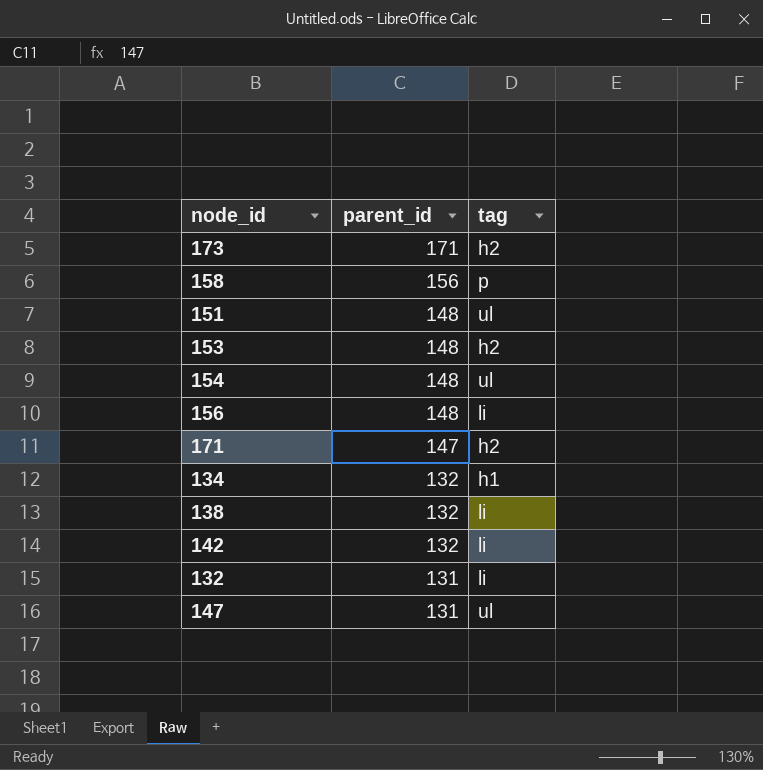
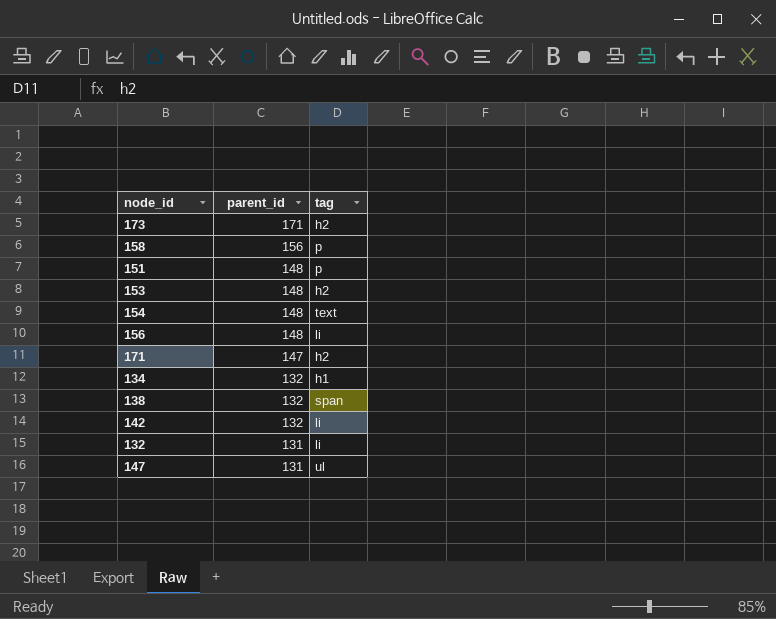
151 | tag: ul -> p
154 | tag: ul -> text
138 | tag: li -> span

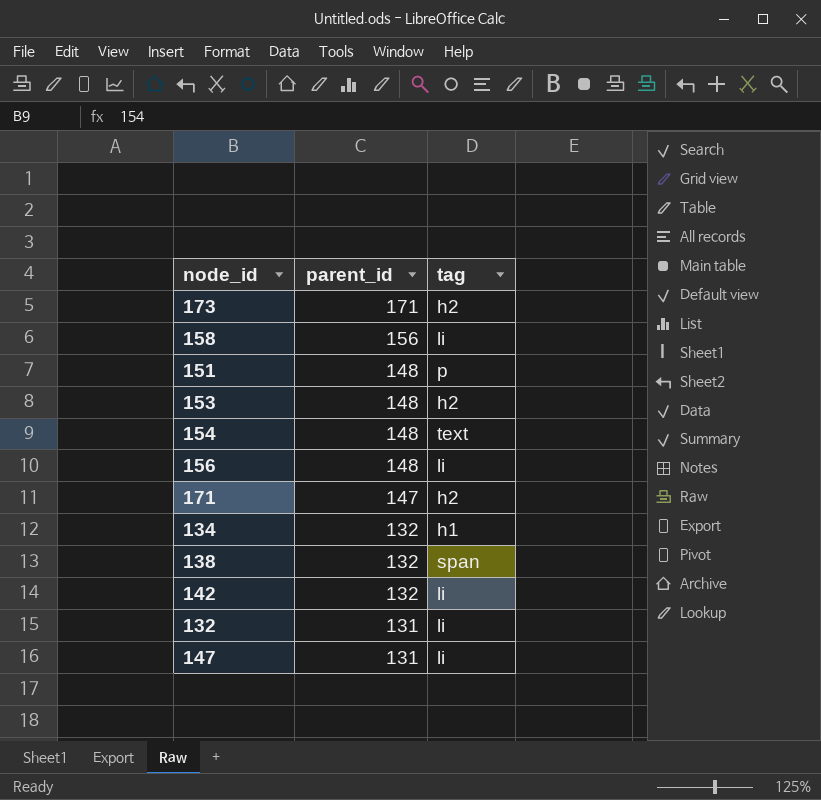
158 | tag: p -> li
147 | tag: ul -> li

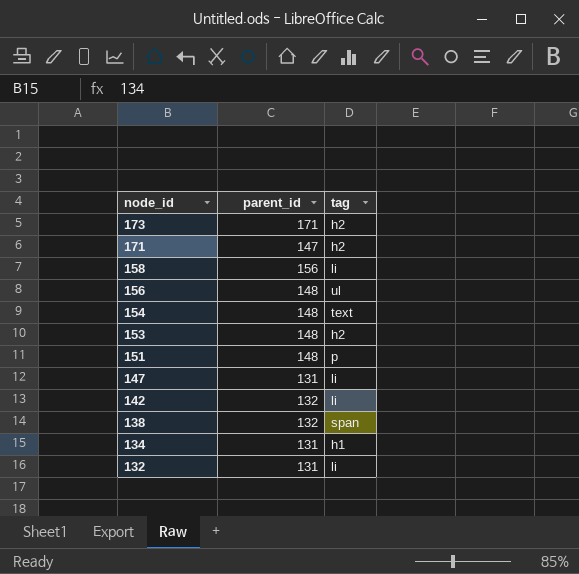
row order: parent_id descending -> node_id descending
156 | tag: li -> ul
134 | parent_id: 132 -> 131

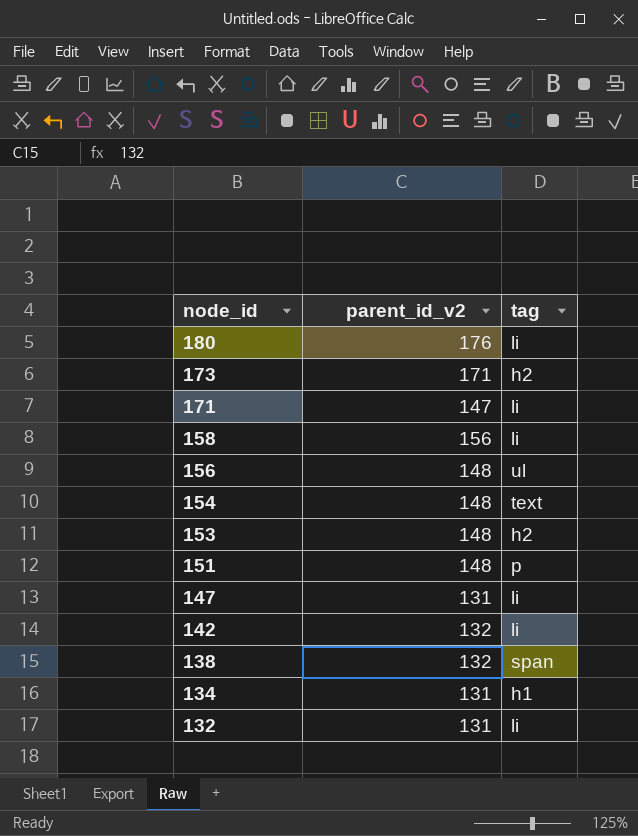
column name: parent_id -> parent_id_v2
row 180: none -> 176 | li
171 | tag: h2 -> li

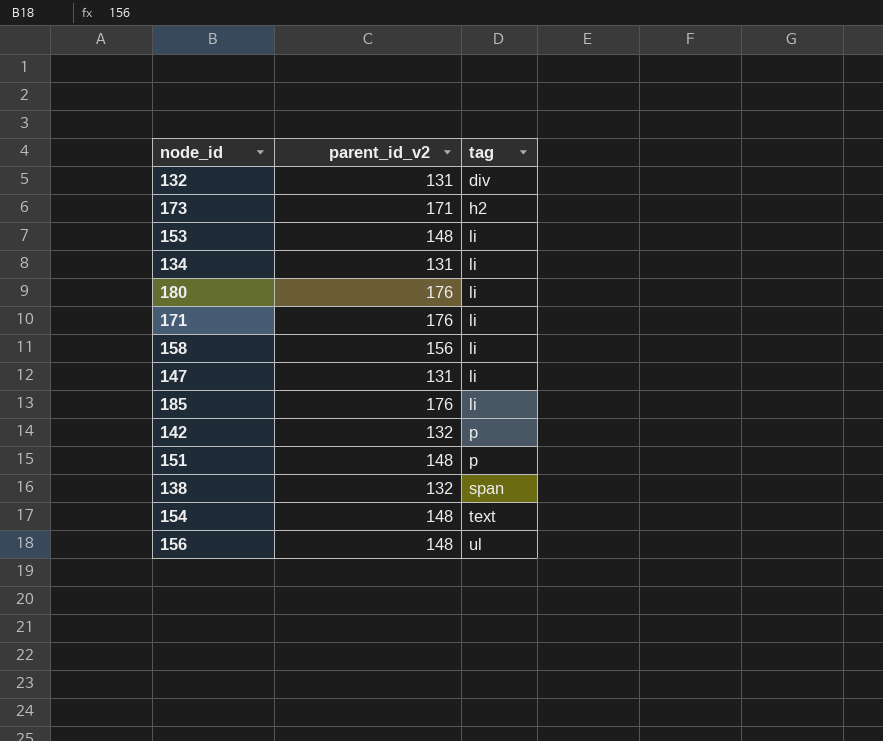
row order: node_id descending -> tag ascending
132 | tag: li -> div
153 | tag: h2 -> li
134 | tag: h1 -> li
171 | parent_id_v2: 147 -> 176
row 185: none -> 176 | li
142 | tag: li -> p

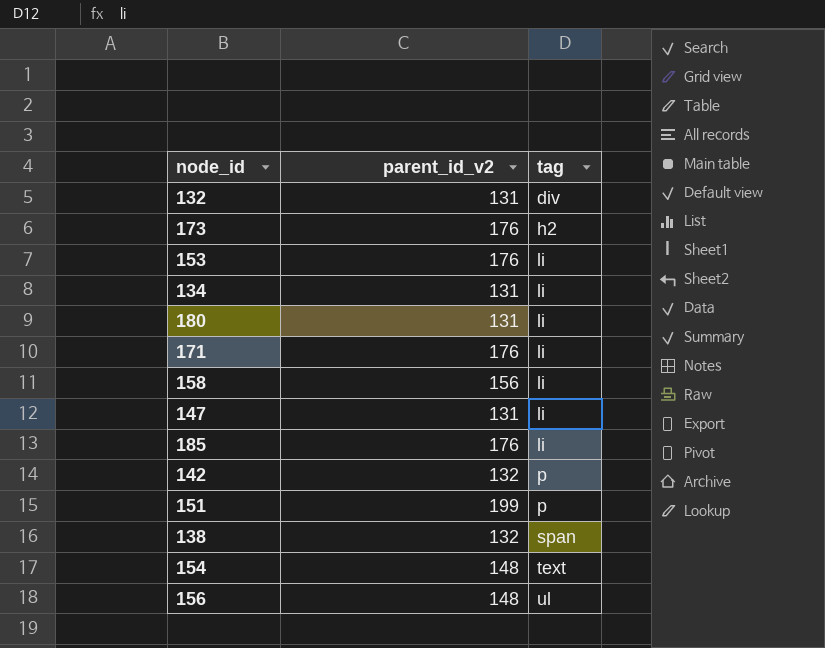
173 | parent_id_v2: 171 -> 176
153 | parent_id_v2: 148 -> 176
180 | parent_id_v2: 176 -> 131
151 | parent_id_v2: 148 -> 199

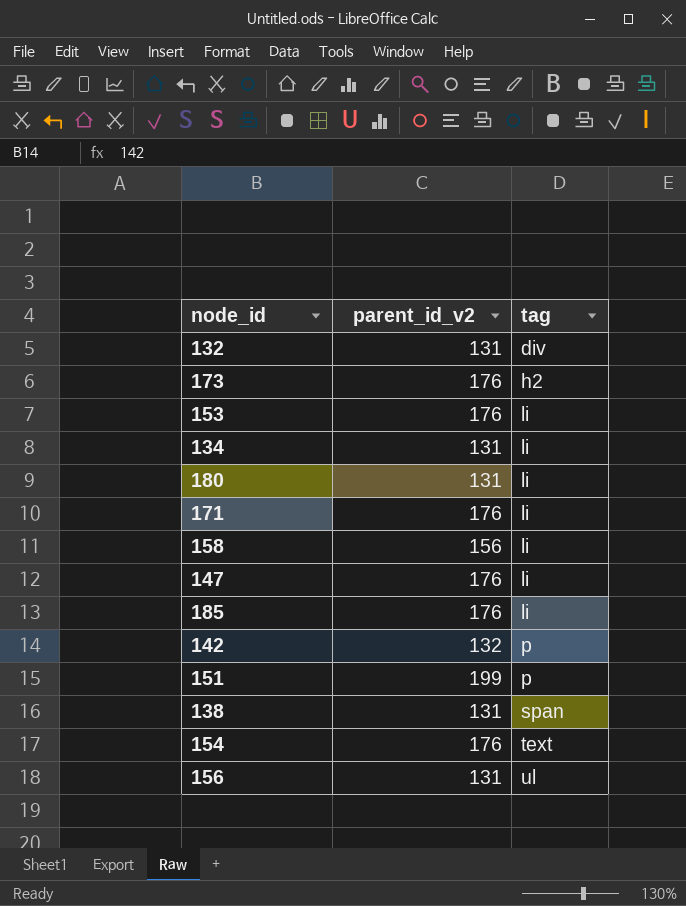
147 | parent_id_v2: 131 -> 176
138 | parent_id_v2: 132 -> 131
154 | parent_id_v2: 148 -> 176
156 | parent_id_v2: 148 -> 131

